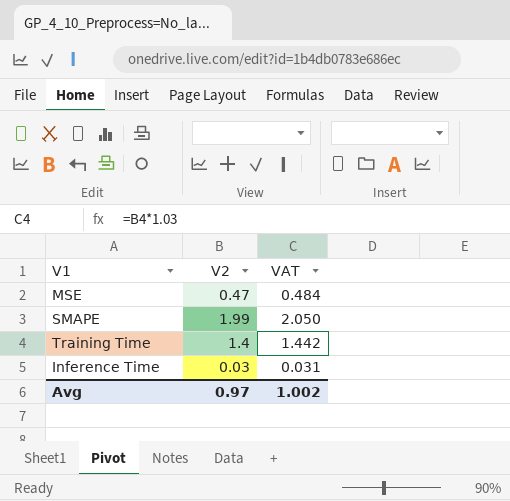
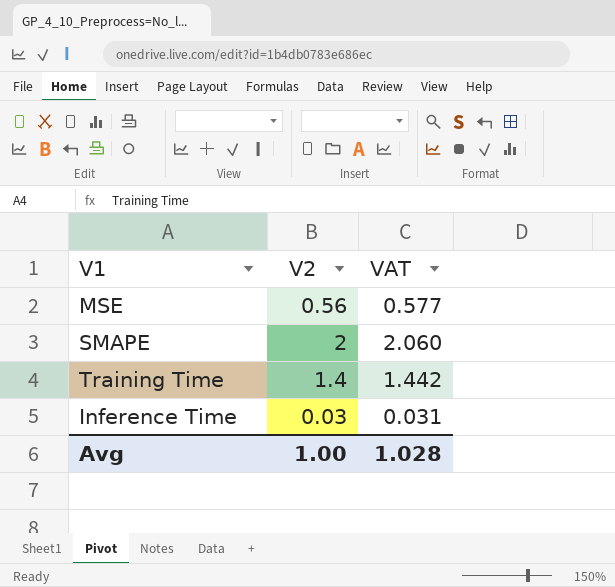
MSE | V2: 0.47 -> 0.56
MSE | VAT: 0.484 -> 0.577
SMAPE | V2: 1.99 -> 2
SMAPE | VAT: 2.050 -> 2.060
Avg | V2: 0.97 -> 1.00
Avg | VAT: 1.002 -> 1.028

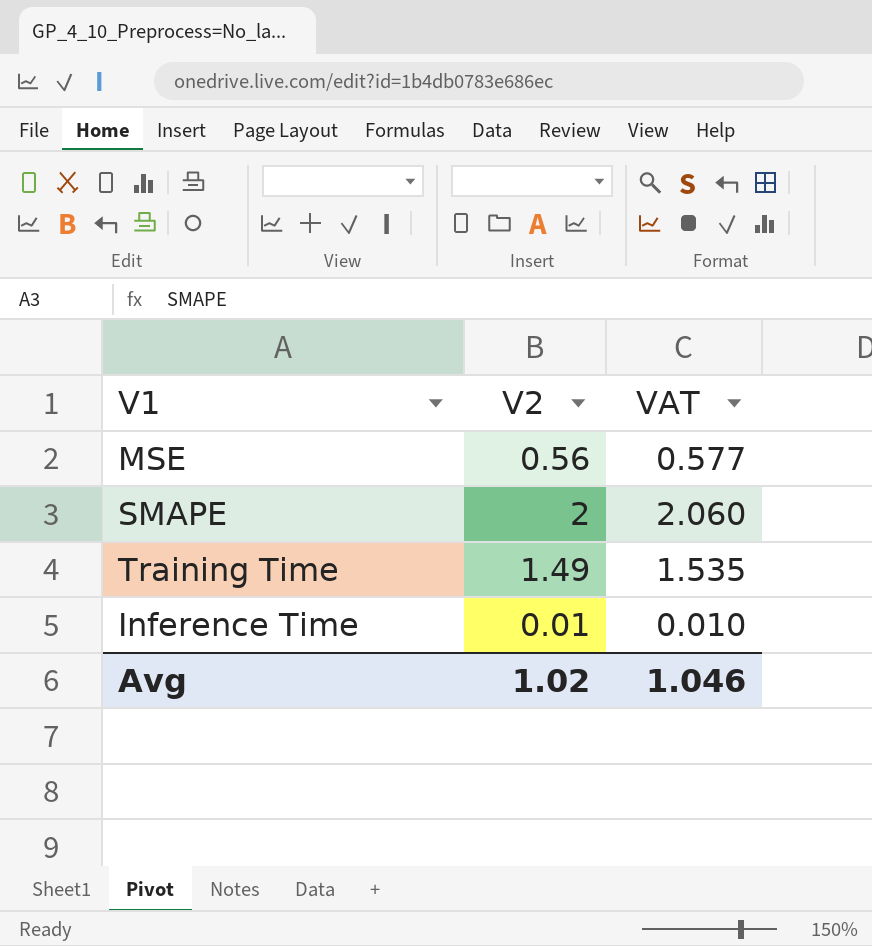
Training Time | V2: 1.4 -> 1.49
Training Time | VAT: 1.442 -> 1.535
Inference Time | V2: 0.03 -> 0.01
Inference Time | VAT: 0.031 -> 0.010
Avg | V2: 1.00 -> 1.02
Avg | VAT: 1.028 -> 1.046

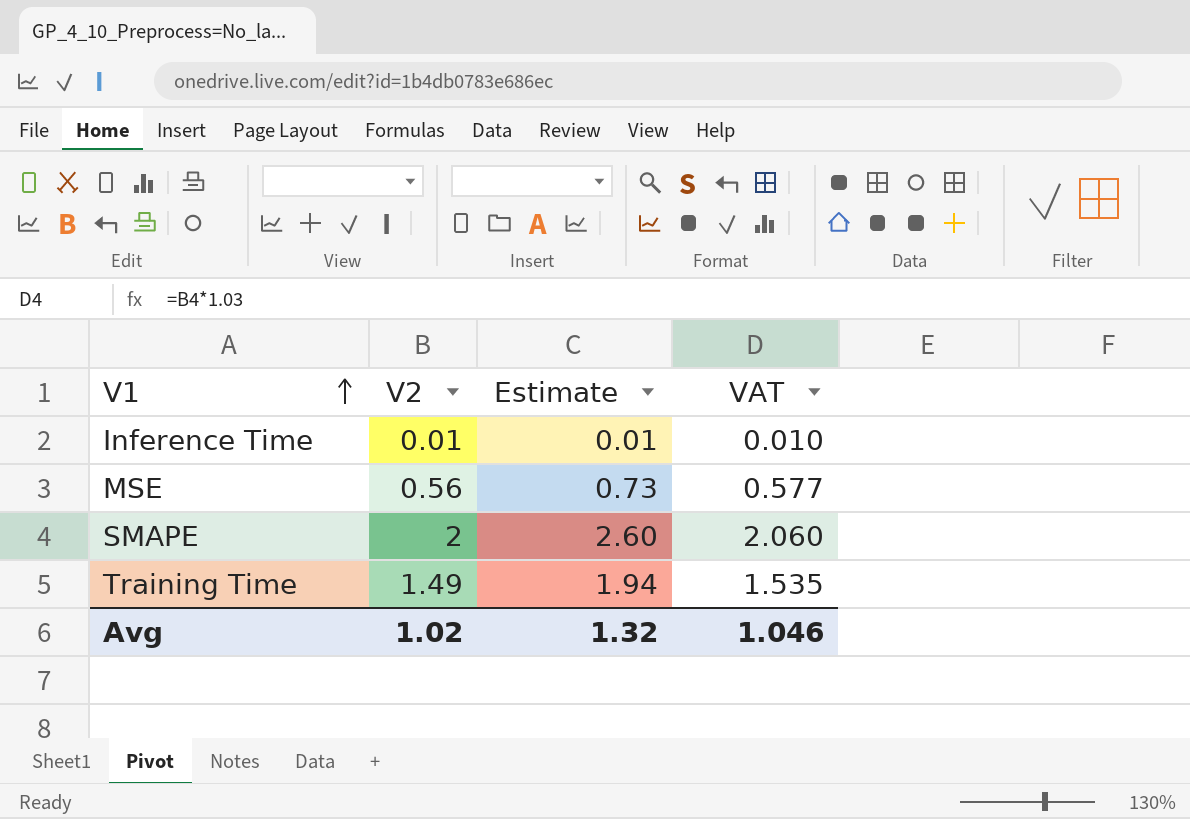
row order: none -> V1 ascending
column Estimate | formula: none -> [V2] * 1.3

